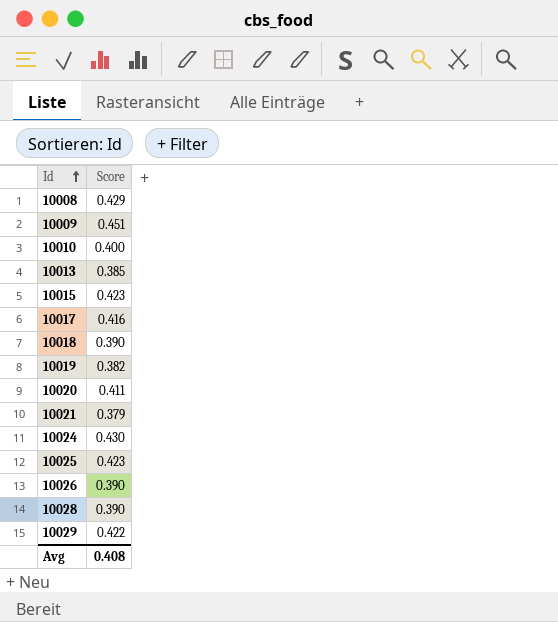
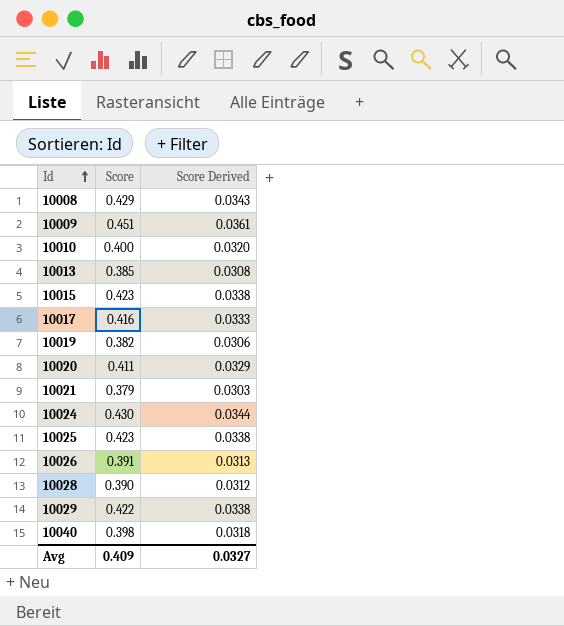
column Score Derived | formula: none -> [Score] * 0.08
row 10018: 0.390 -> none
10026 | Score: 0.390 -> 0.391
row 10040: none -> 0.398 | 0.0318
Avg | Score: 0.408 -> 0.409

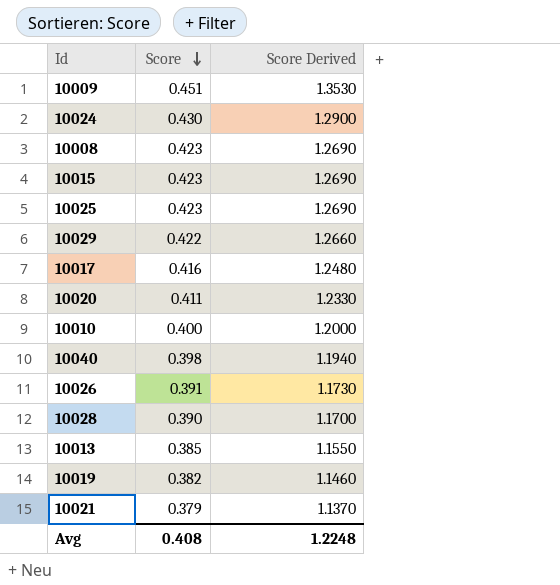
row order: Id ascending -> Score descending
column Score Derived | formula: [Score] * 0.08 -> [Score] * 3
10008 | Score: 0.429 -> 0.423
Avg | Score: 0.409 -> 0.408
Avg | Score Derived: 0.0327 -> 1.2248

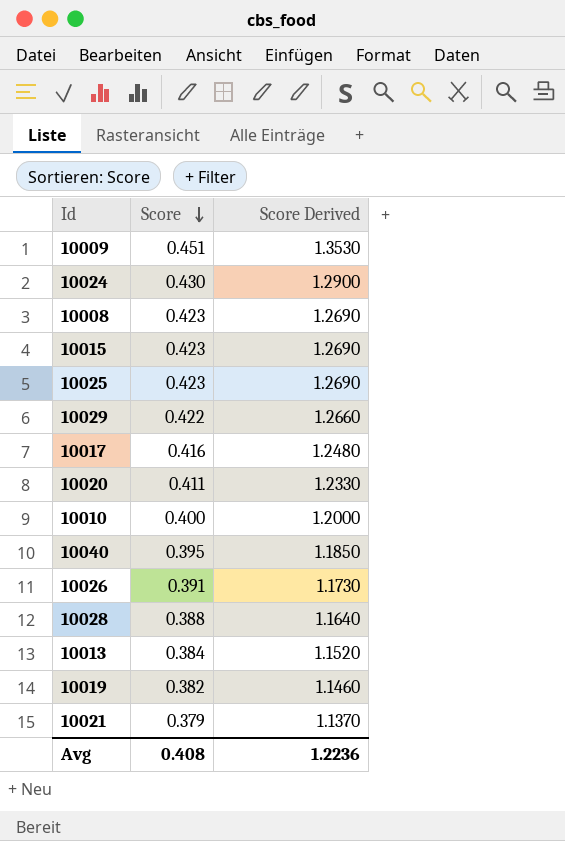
10040 | Score: 0.398 -> 0.395
10040 | Score Derived: 1.1940 -> 1.1850
10028 | Score: 0.390 -> 0.388
10028 | Score Derived: 1.1700 -> 1.1640
10013 | Score: 0.385 -> 0.384
10013 | Score Derived: 1.1550 -> 1.1520
Avg | Score Derived: 1.2248 -> 1.2236

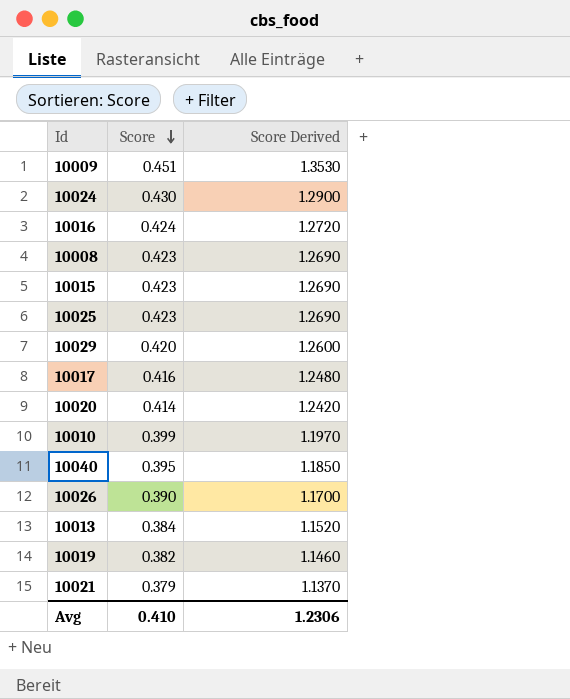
row 10028: 0.388 | 1.1640 -> none
row 10016: none -> 0.424 | 1.2720
10029 | Score: 0.422 -> 0.420
10029 | Score Derived: 1.2660 -> 1.2600
10020 | Score: 0.411 -> 0.414
10020 | Score Derived: 1.2330 -> 1.2420
10010 | Score: 0.400 -> 0.399
10010 | Score Derived: 1.2000 -> 1.1970
10026 | Score: 0.391 -> 0.390
10026 | Score Derived: 1.1730 -> 1.1700
Avg | Score: 0.408 -> 0.410
Avg | Score Derived: 1.2236 -> 1.2306

